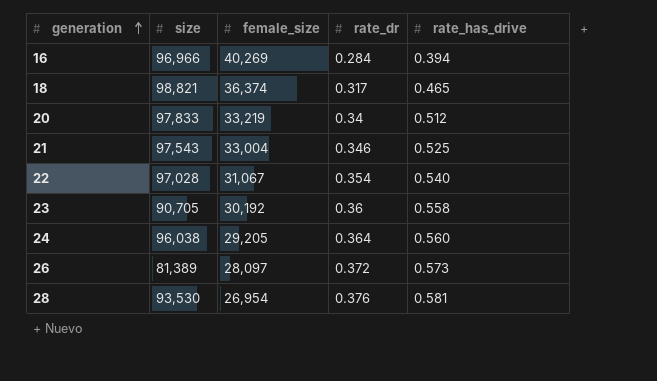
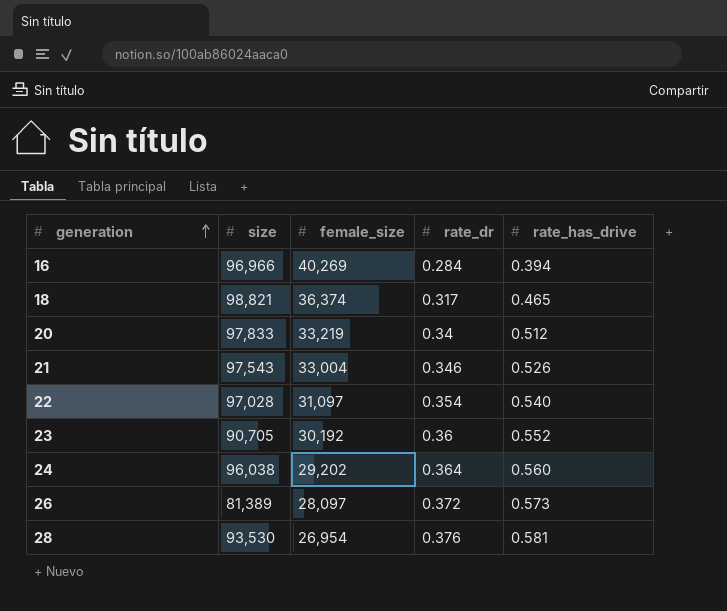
21 | rate_has_drive: 0.525 -> 0.526
22 | female_size: 31,067 -> 31,097
23 | rate_has_drive: 0.558 -> 0.552
24 | female_size: 29,205 -> 29,202

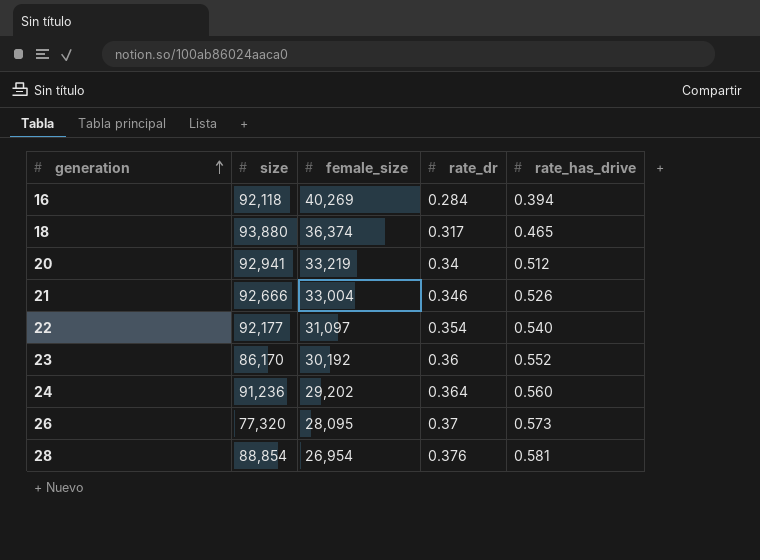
16 | size: 96,966 -> 92,118
18 | size: 98,821 -> 93,880
20 | size: 97,833 -> 92,941
21 | size: 97,543 -> 92,666
22 | size: 97,028 -> 92,177
23 | size: 90,705 -> 86,170
24 | size: 96,038 -> 91,236
26 | size: 81,389 -> 77,320
26 | female_size: 28,097 -> 28,095
26 | rate_dr: 0.372 -> 0.37
28 | size: 93,530 -> 88,854

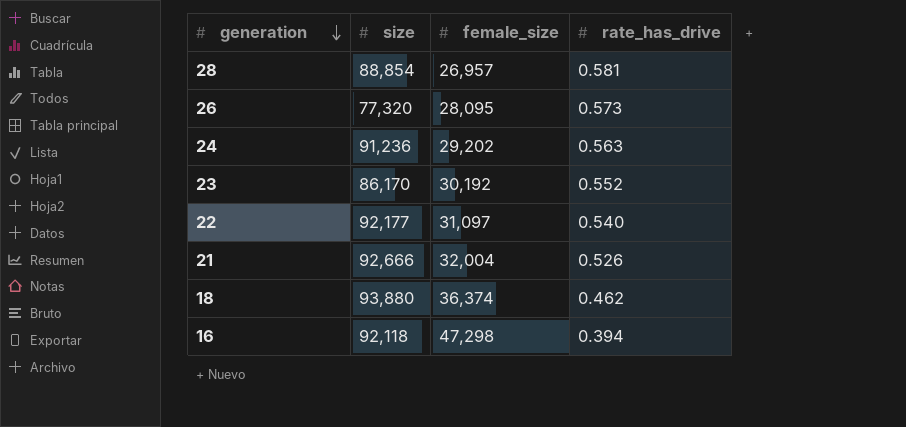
row order: generation ascending -> generation descending
column rate_dr | position: 4 -> none
row 20: 92,941 | 33,219 | 0.34 | 0.512 -> none
28 | female_size: 26,954 -> 26,957
24 | rate_has_drive: 0.560 -> 0.563
21 | female_size: 33,004 -> 32,004
18 | rate_has_drive: 0.465 -> 0.462
16 | female_size: 40,269 -> 47,298

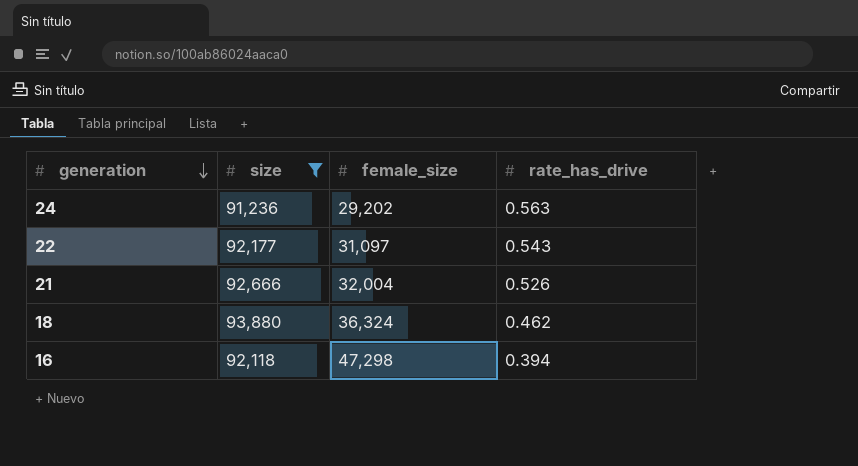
filter: none -> size >= 91,236
22 | rate_has_drive: 0.540 -> 0.543
18 | female_size: 36,374 -> 36,324

